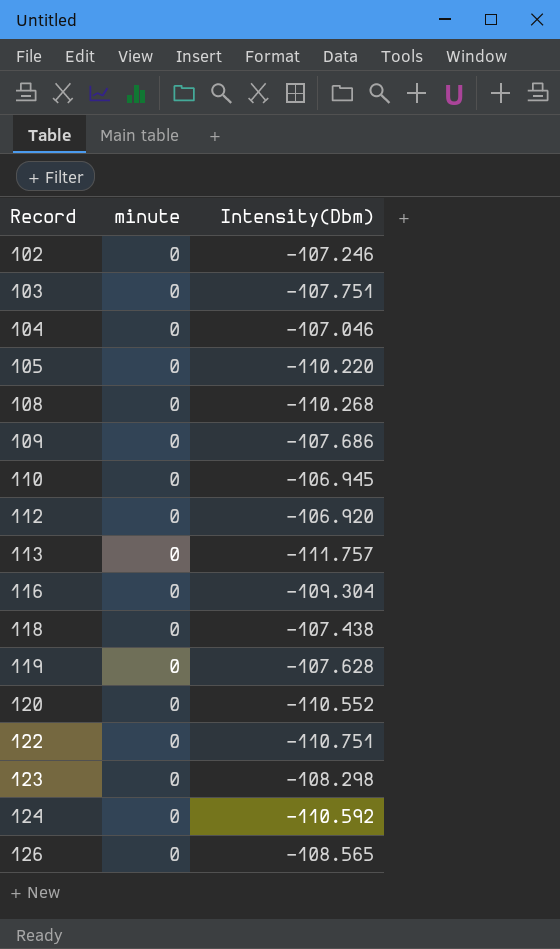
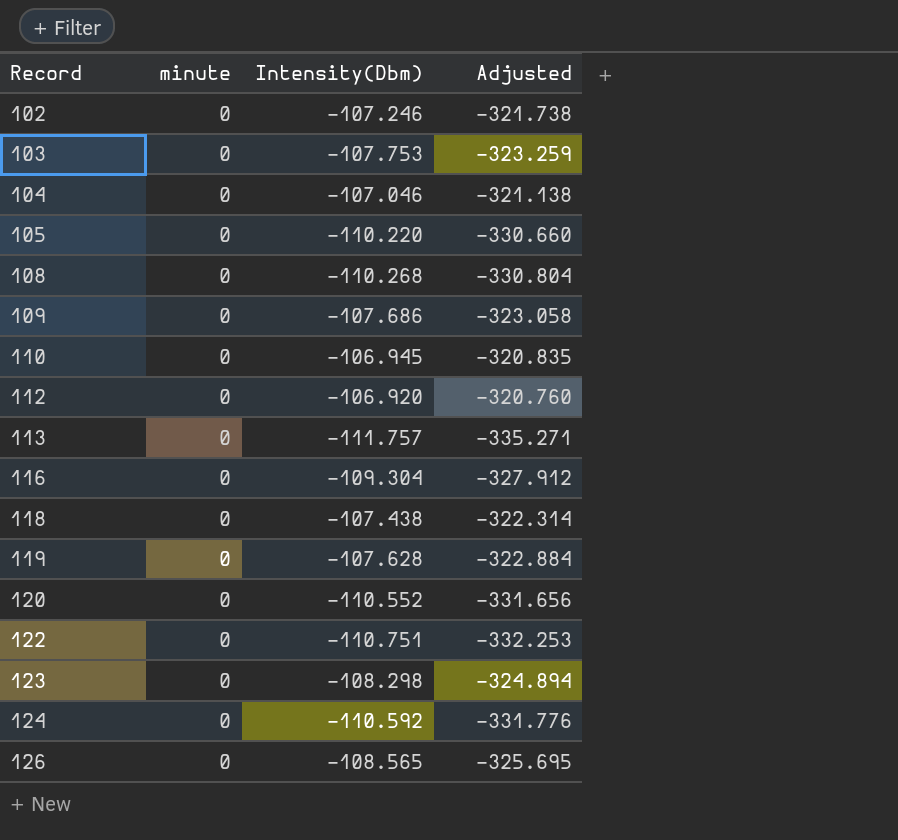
column Adjusted | formula: none -> [Intensity(Dbm)] * 3
103 | Intensity(Dbm): -107.751 -> -107.753

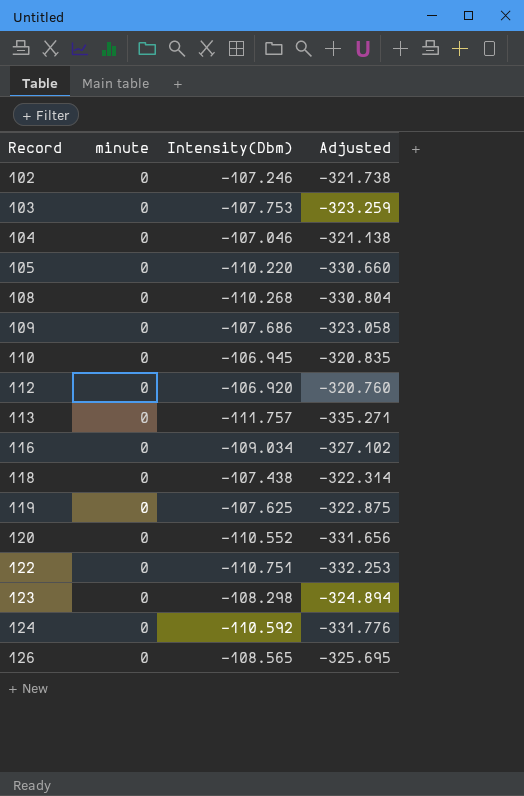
116 | Intensity(Dbm): -109.304 -> -109.034
116 | Adjusted: -327.912 -> -327.102
119 | Intensity(Dbm): -107.628 -> -107.625
119 | Adjusted: -322.884 -> -322.875

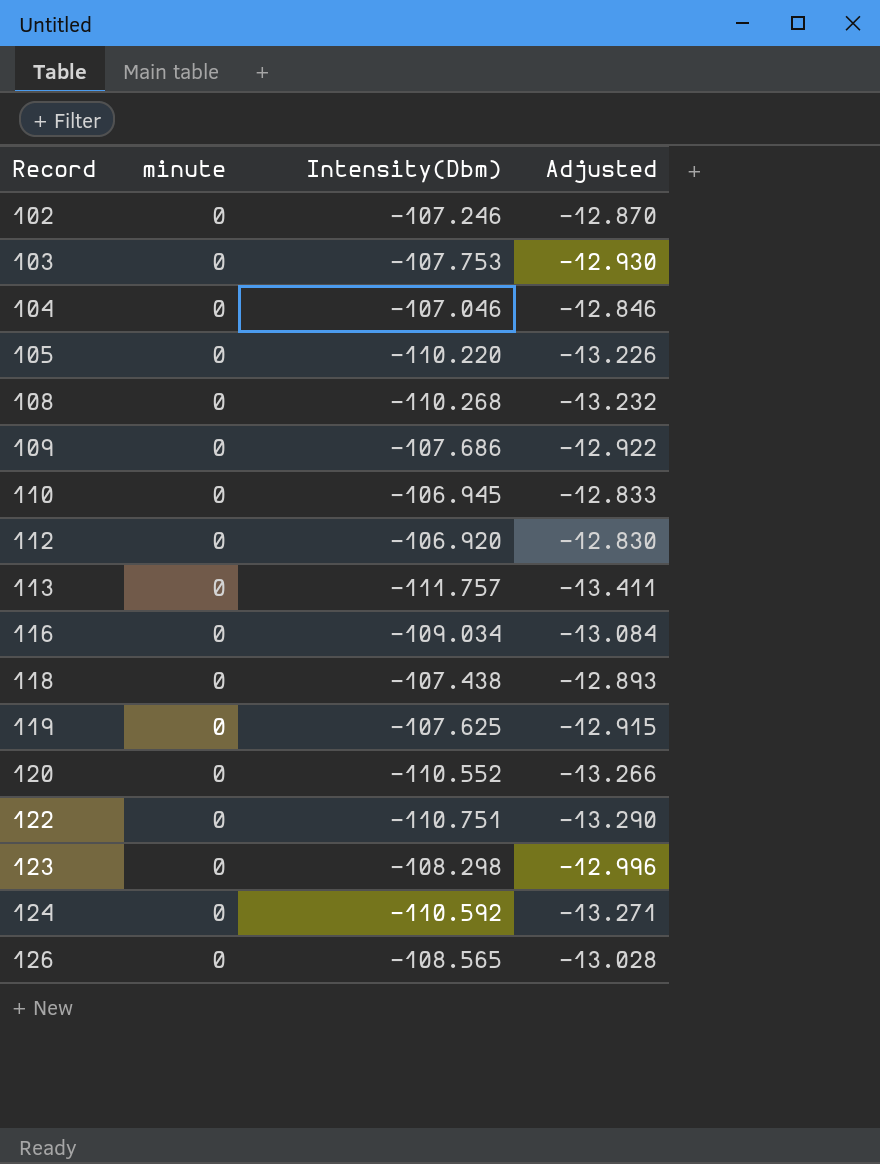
column Adjusted | formula: [Intensity(Dbm)] * 3 -> [Intensity(Dbm)] * 0.12

